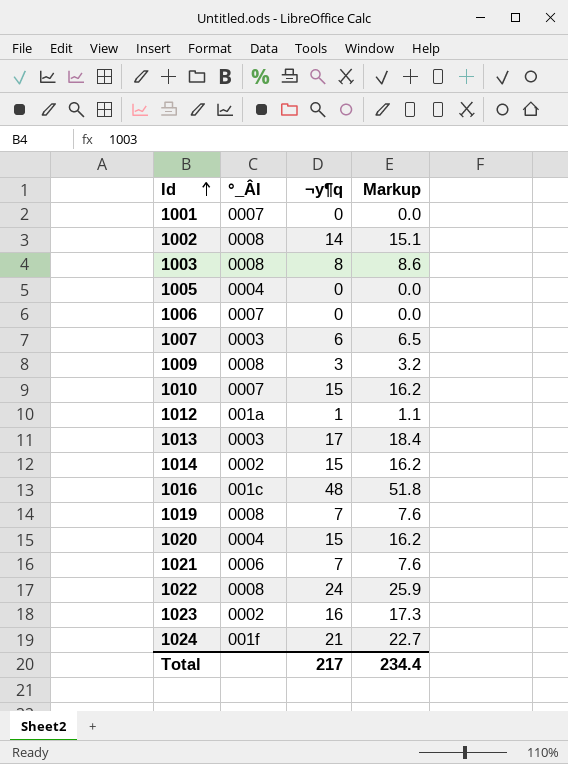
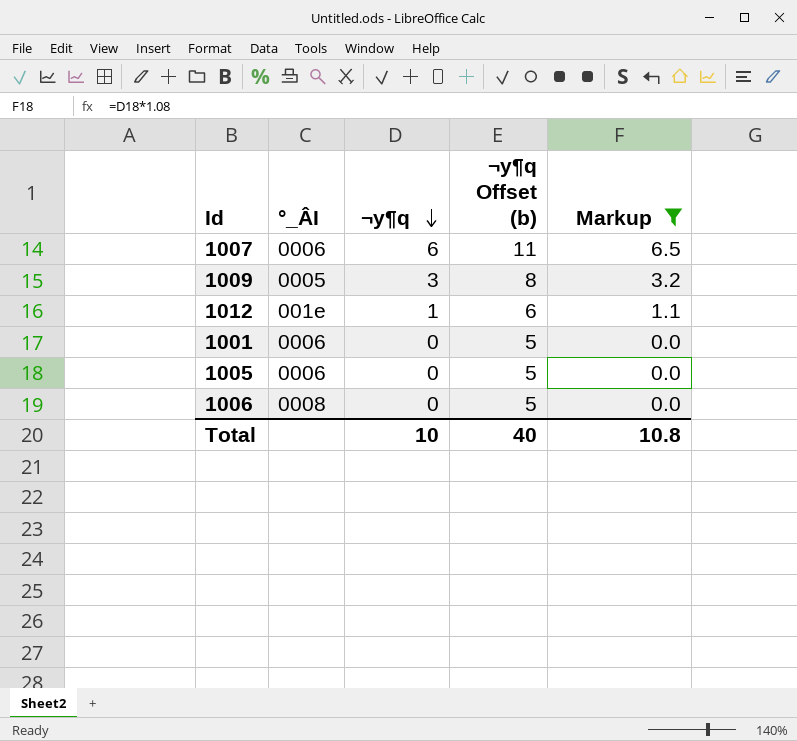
filter: none -> Markup <= 6.5
row order: Id ascending -> ¬y¶q descending
column ¬y¶q Offset (b) | formula: none -> [¬y¶q] + 5
1007 | °_ÂI: 0003 -> 0006
1009 | °_ÂI: 0008 -> 0005
1012 | °_ÂI: 001a -> 001e
1001 | °_ÂI: 0007 -> 0006
1005 | °_ÂI: 0004 -> 0006
1006 | °_ÂI: 0007 -> 0008
Total | ¬y¶q: 217 -> 10
Total | Markup: 234.4 -> 10.8

